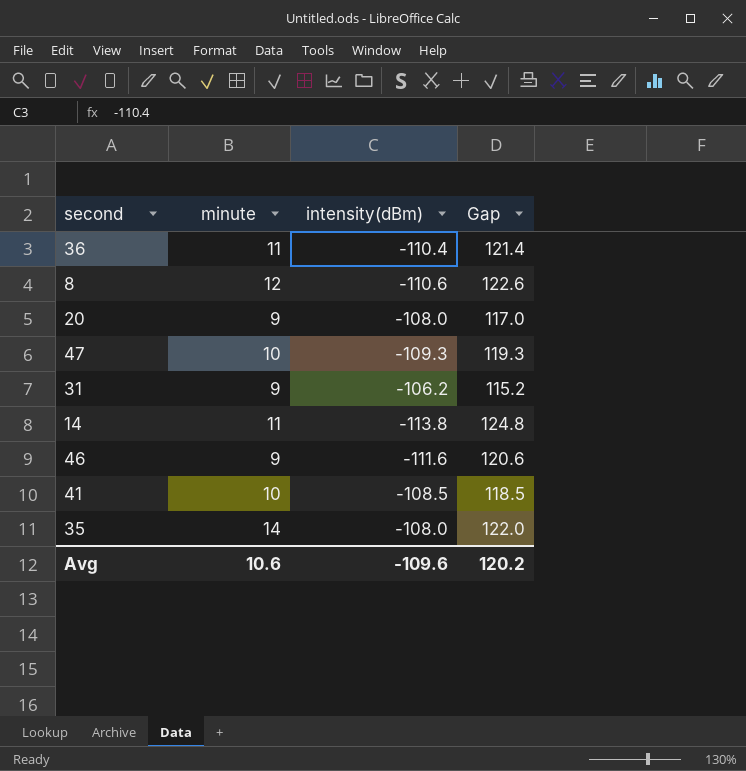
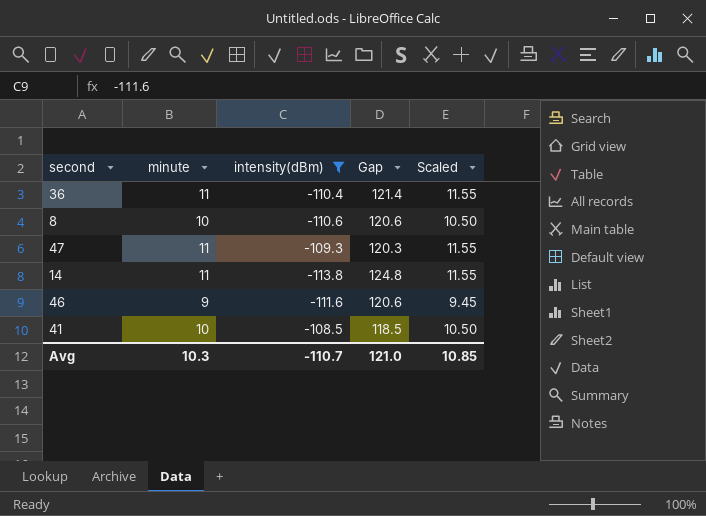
filter: none -> intensity(dBm) <= -108.5
column Scaled | formula: none -> [minute] * 1.05
8 | minute: 12 -> 10
8 | Gap: 122.6 -> 120.6
47 | minute: 10 -> 11
47 | Gap: 119.3 -> 120.3
Avg | minute: 10.6 -> 10.3
Avg | intensity(dBm): -109.6 -> -110.7
Avg | Gap: 120.2 -> 121.0

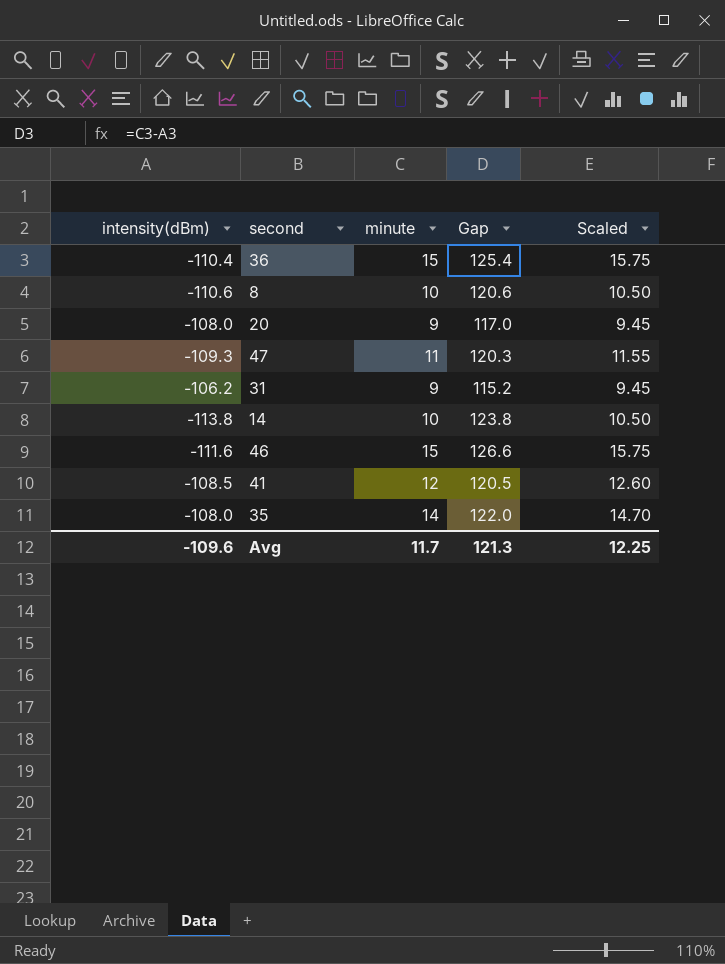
filter: intensity(dBm) <= -108.5 -> none
column intensity(dBm) | position: 3 -> 1
36 | minute: 11 -> 15
36 | Gap: 121.4 -> 125.4
36 | Scaled: 11.55 -> 15.75
14 | minute: 11 -> 10
14 | Gap: 124.8 -> 123.8
14 | Scaled: 11.55 -> 10.50
46 | minute: 9 -> 15
46 | Gap: 120.6 -> 126.6
46 | Scaled: 9.45 -> 15.75
41 | minute: 10 -> 12
41 | Gap: 118.5 -> 120.5
41 | Scaled: 10.50 -> 12.60
Avg | intensity(dBm): -110.7 -> -109.6
Avg | minute: 10.3 -> 11.7
Avg | Gap: 121.0 -> 121.3
Avg | Scaled: 10.85 -> 12.25

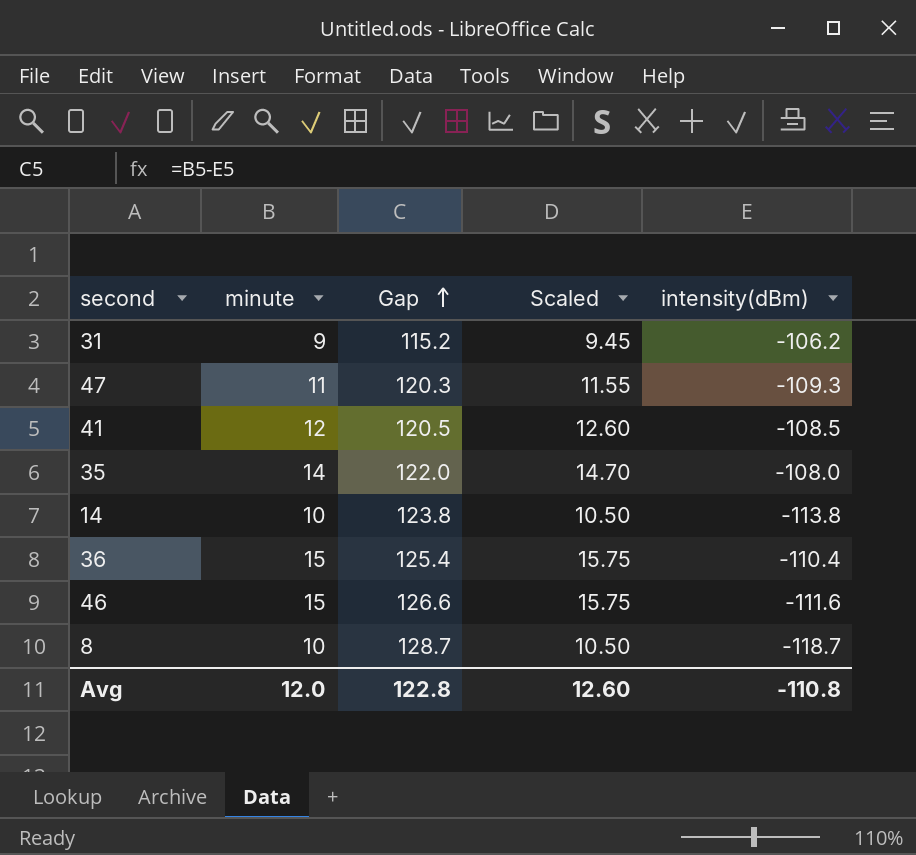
row order: none -> Gap ascending
column intensity(dBm) | position: 1 -> 5
row 20: -108.0 | 9 | 117.0 | 9.45 -> none
8 | Gap: 120.6 -> 128.7
8 | intensity(dBm): -110.6 -> -118.7
Avg | minute: 11.7 -> 12.0
Avg | Gap: 121.3 -> 122.8
Avg | Scaled: 12.25 -> 12.60
Avg | intensity(dBm): -109.6 -> -110.8

